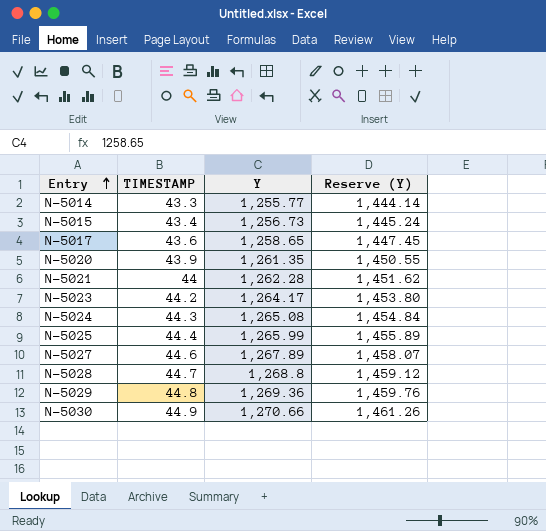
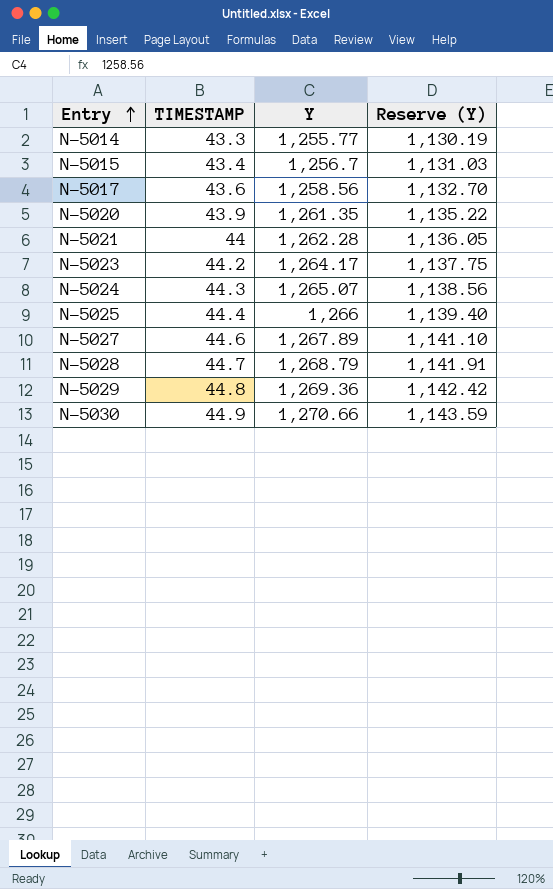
column Reserve (Y) | formula: [Y] * 1.15 -> [Y] * 0.9
N-5015 | Y: 1,256.73 -> 1,256.7
N-5017 | Y: 1,258.65 -> 1,258.56
N-5024 | Y: 1,265.08 -> 1,265.07
N-5025 | Y: 1,265.99 -> 1,266
N-5028 | Y: 1,268.8 -> 1,268.79

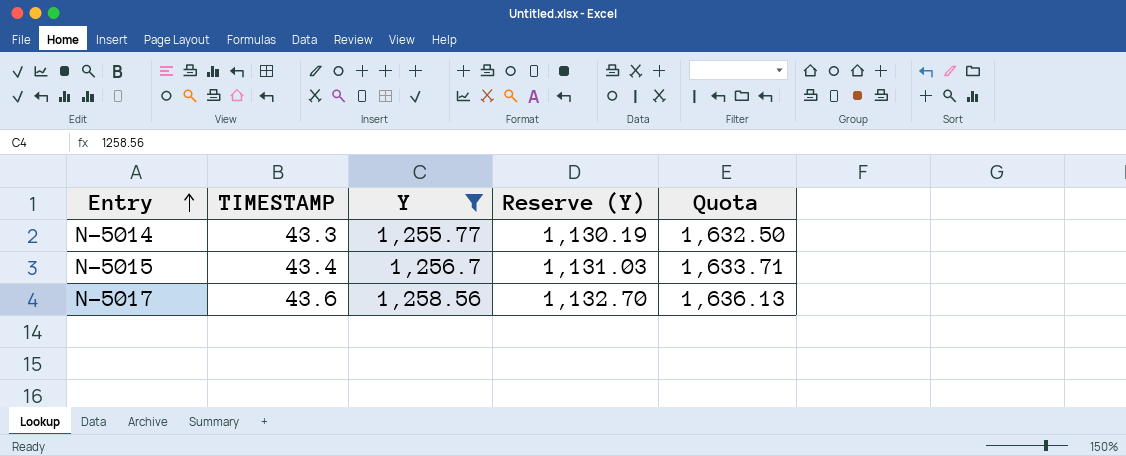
filter: none -> Y <= 1,258.56
column Quota | formula: none -> [Y] * 1.3

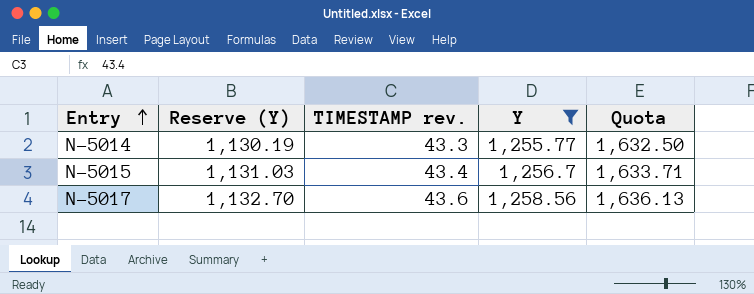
column Reserve (Y) | position: 4 -> 2
column name: TIMESTAMP -> TIMESTAMP rev.

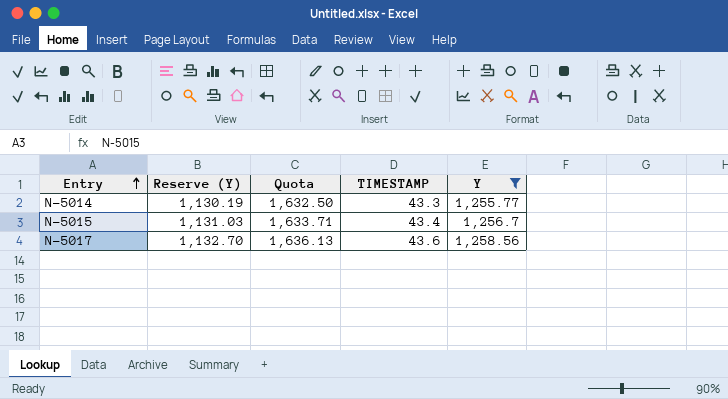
column Quota | position: 5 -> 3
column name: TIMESTAMP rev. -> TIMESTAMP

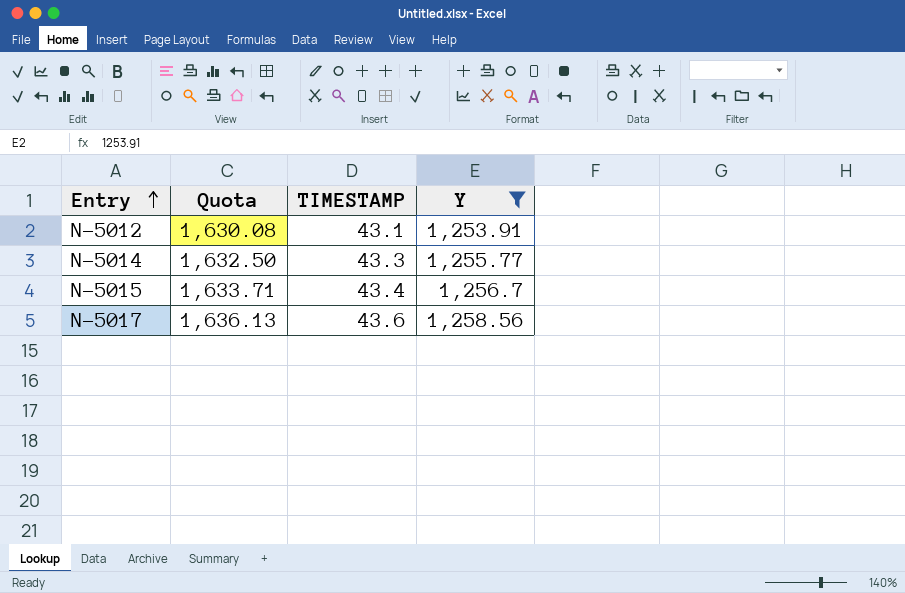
column Reserve (Y) | formula: [Y] * 0.9 -> none
row N-5012: none -> 1,630.08 | 43.1 | 1,253.91

